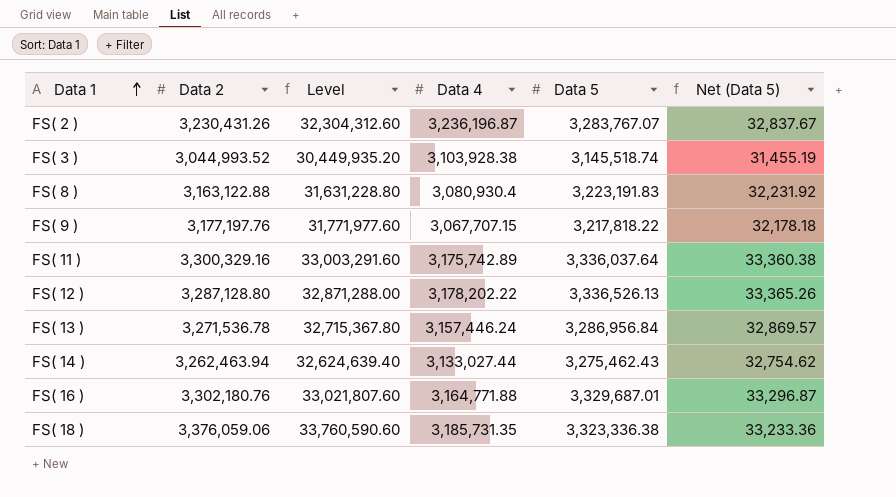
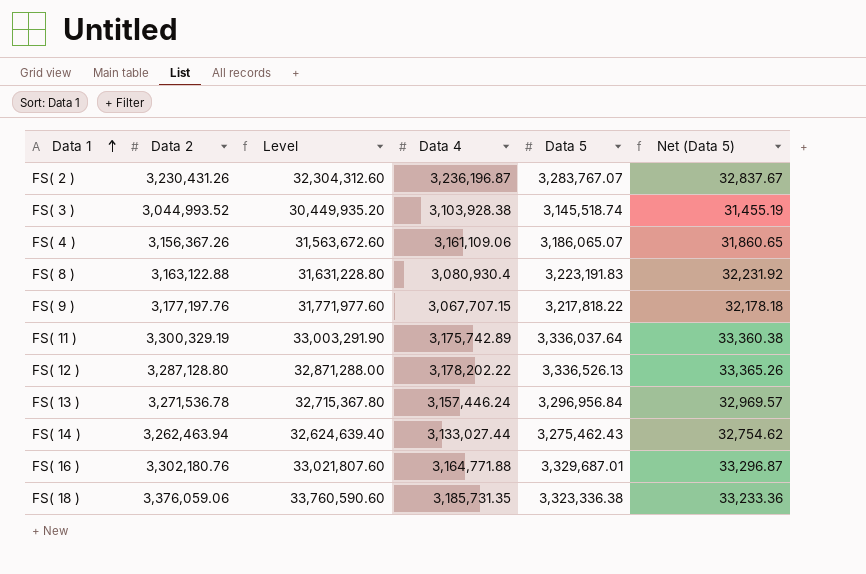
row FS( 4 ): none -> 3,156,367.26 | 31,563,672.60 | 3,161,109.06 | 3,186,065.07 | 31,860.65
FS( 11 ) | Data 2: 3,300,329.16 -> 3,300,329.19
FS( 11 ) | Level: 33,003,291.60 -> 33,003,291.90
FS( 13 ) | Data 5: 3,286,956.84 -> 3,296,956.84
FS( 13 ) | Net (Data 5): 32,869.57 -> 32,969.57

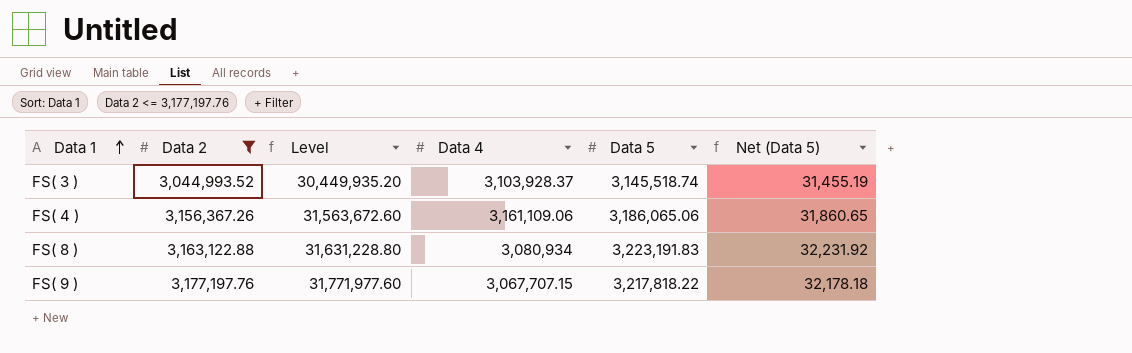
filter: none -> Data 2 <= 3,177,197.76
FS( 3 ) | Data 4: 3,103,928.38 -> 3,103,928.37
FS( 4 ) | Data 5: 3,186,065.07 -> 3,186,065.06
FS( 8 ) | Data 4: 3,080,930.4 -> 3,080,934

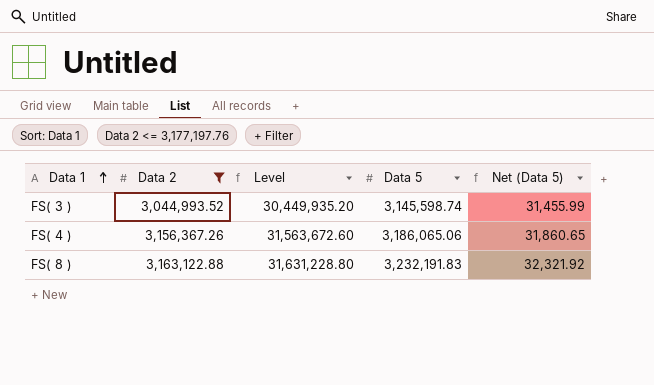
column Data 4 | position: 4 -> none
row FS( 9 ): 3,177,197.76 | 31,771,977.60 | 3,067,707.15 | 3,217,818.22 | 32,178.18 -> none
FS( 3 ) | Data 5: 3,145,518.74 -> 3,145,598.74
FS( 3 ) | Net (Data 5): 31,455.19 -> 31,455.99
FS( 8 ) | Data 5: 3,223,191.83 -> 3,232,191.83
FS( 8 ) | Net (Data 5): 32,231.92 -> 32,321.92

